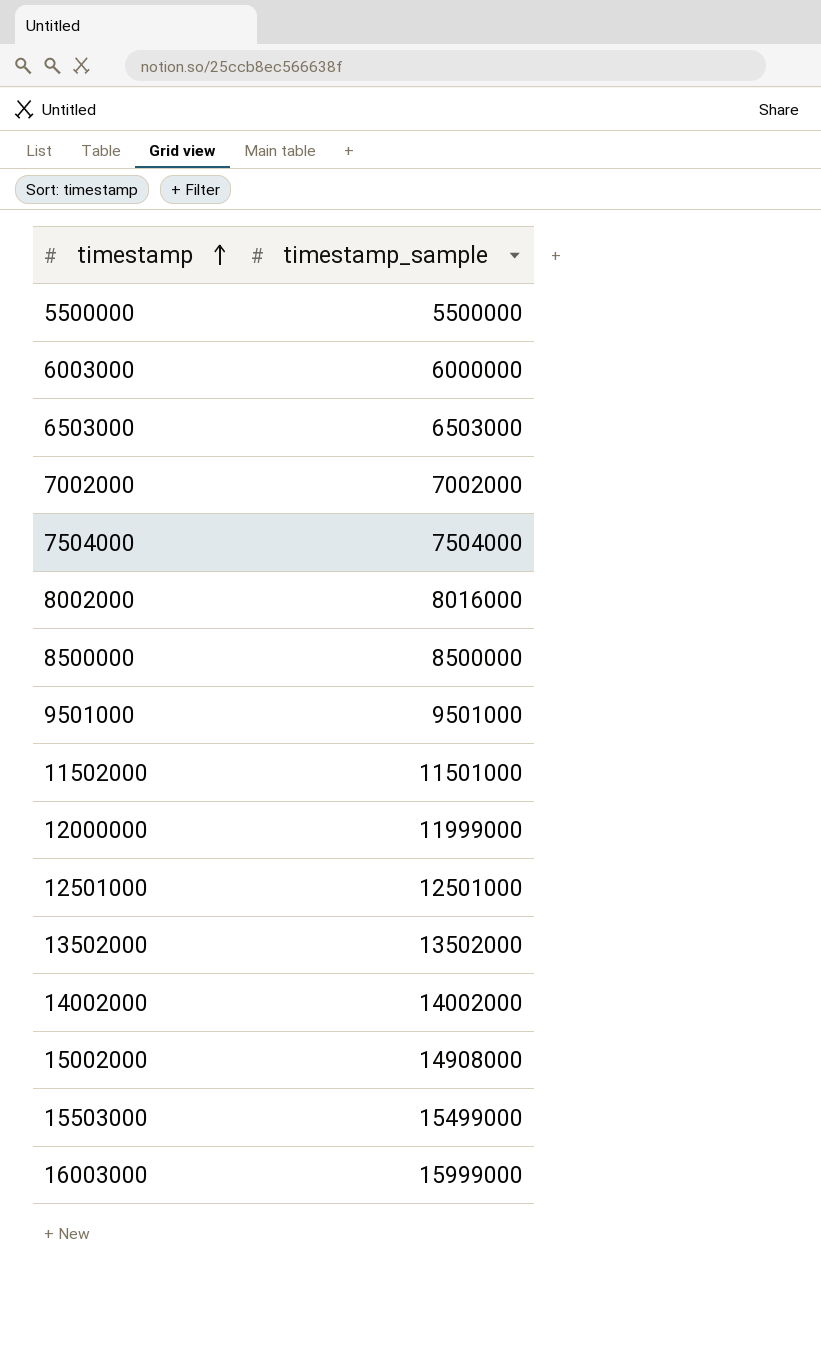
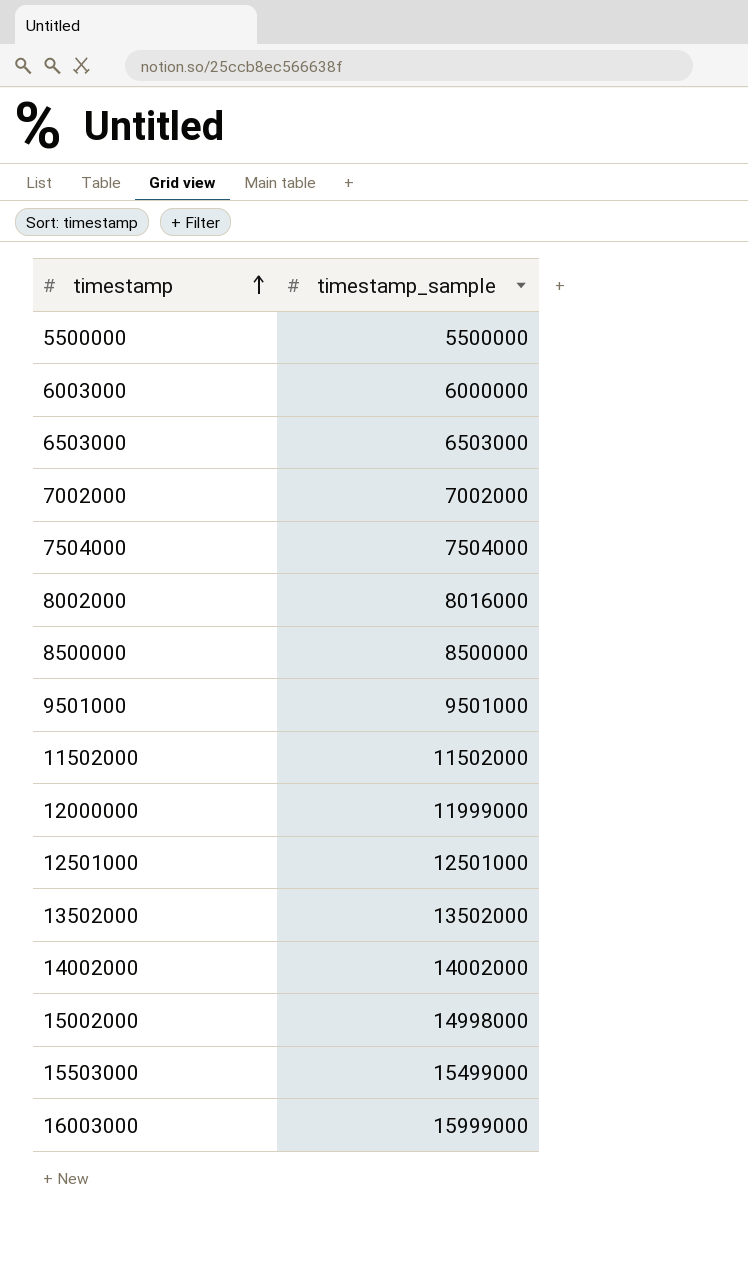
11502000 | timestamp_sample: 11501000 -> 11502000
15002000 | timestamp_sample: 14908000 -> 14998000

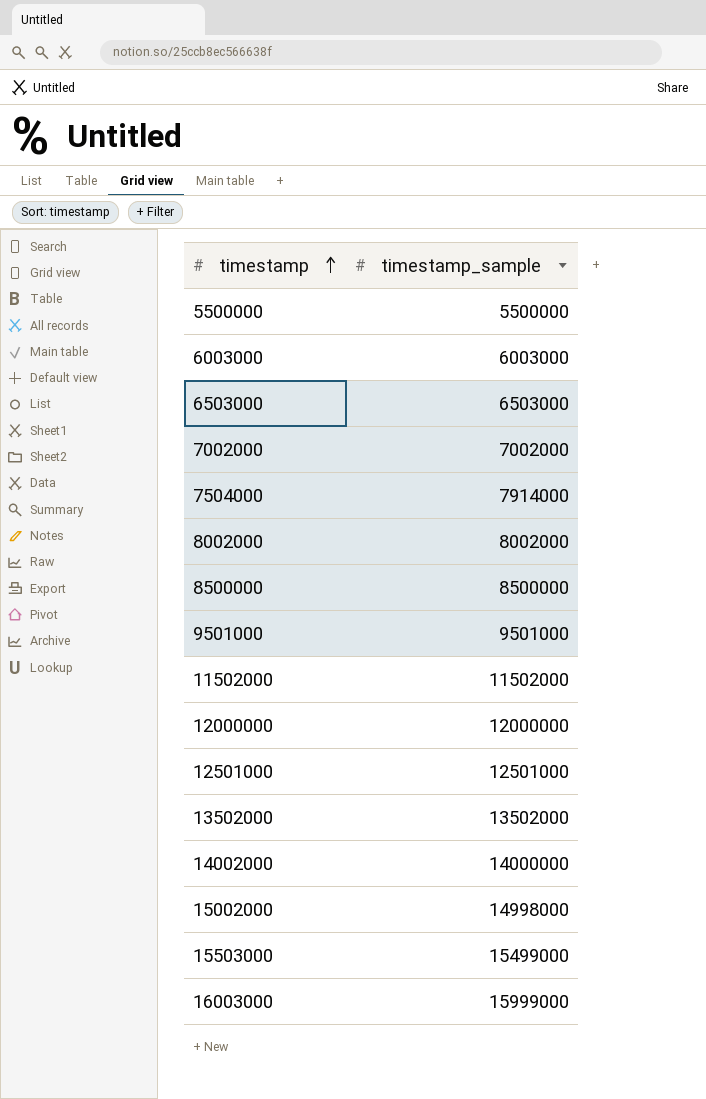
6003000 | timestamp_sample: 6000000 -> 6003000
7504000 | timestamp_sample: 7504000 -> 7914000
8002000 | timestamp_sample: 8016000 -> 8002000
12000000 | timestamp_sample: 11999000 -> 12000000
14002000 | timestamp_sample: 14002000 -> 14000000

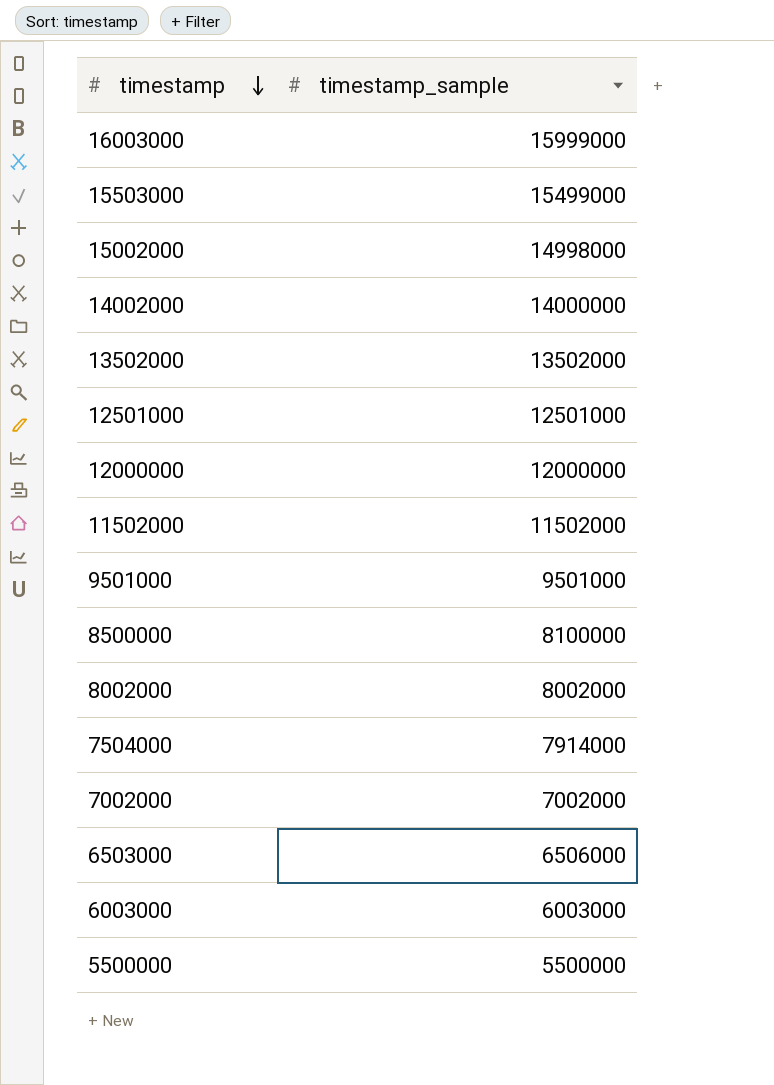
row order: timestamp ascending -> timestamp descending
8500000 | timestamp_sample: 8500000 -> 8100000
6503000 | timestamp_sample: 6503000 -> 6506000

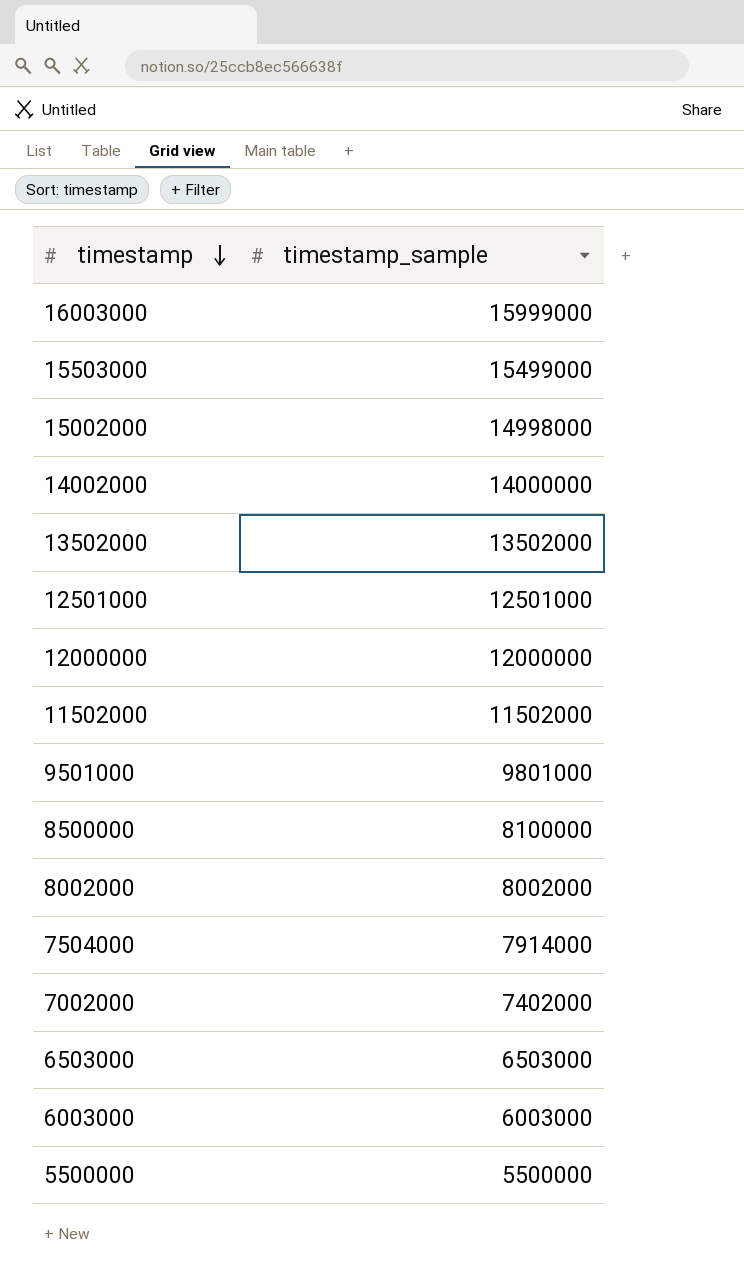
9501000 | timestamp_sample: 9501000 -> 9801000
7002000 | timestamp_sample: 7002000 -> 7402000
6503000 | timestamp_sample: 6506000 -> 6503000

